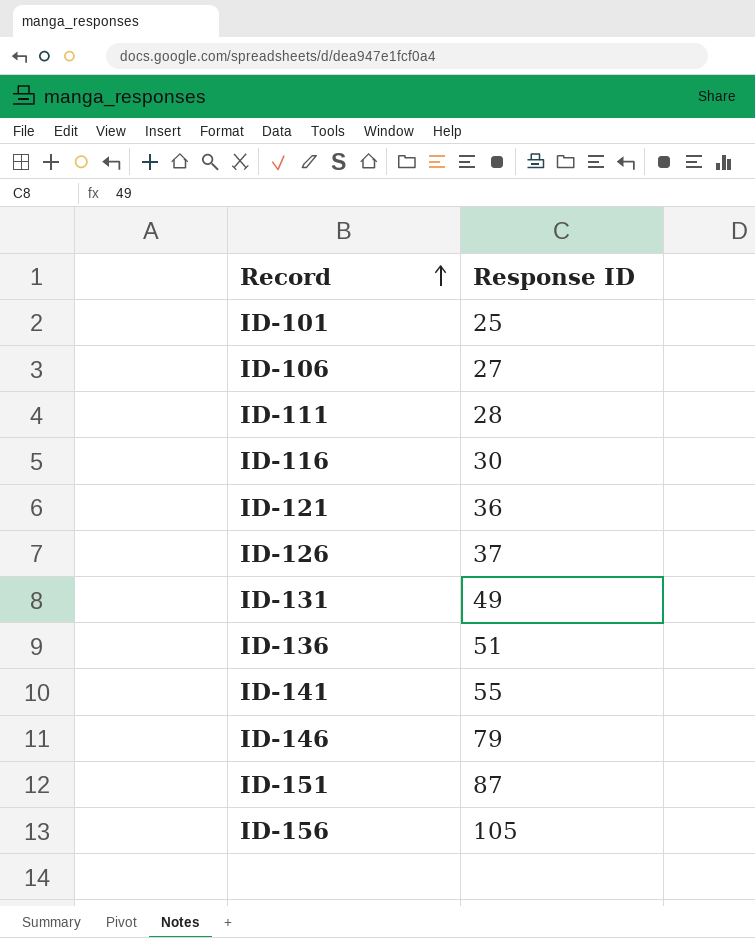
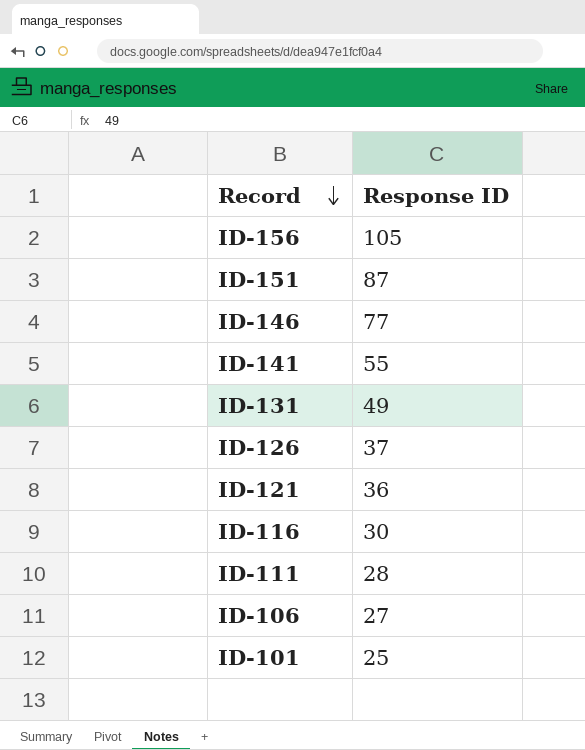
row order: Record ascending -> Record descending
row ID-136: 51 -> none
ID-146 | Response ID: 79 -> 77

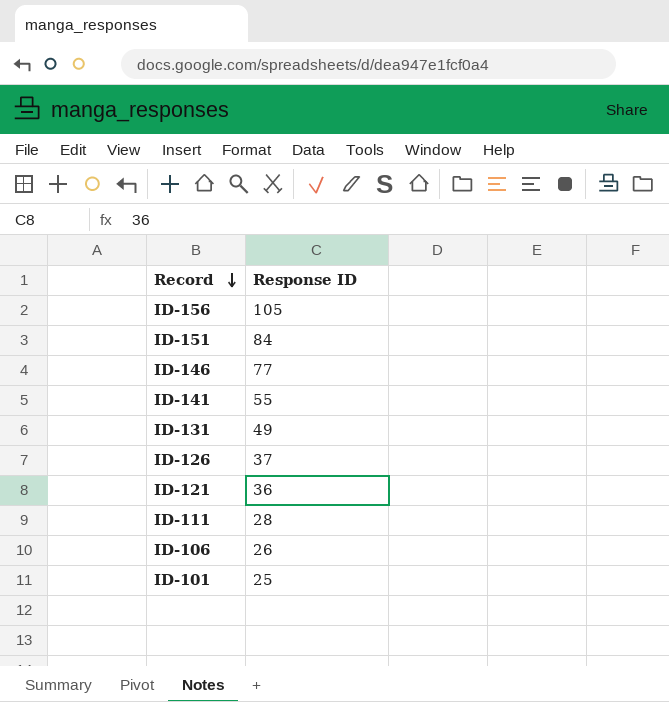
row ID-116: 30 -> none
ID-151 | Response ID: 87 -> 84
ID-106 | Response ID: 27 -> 26

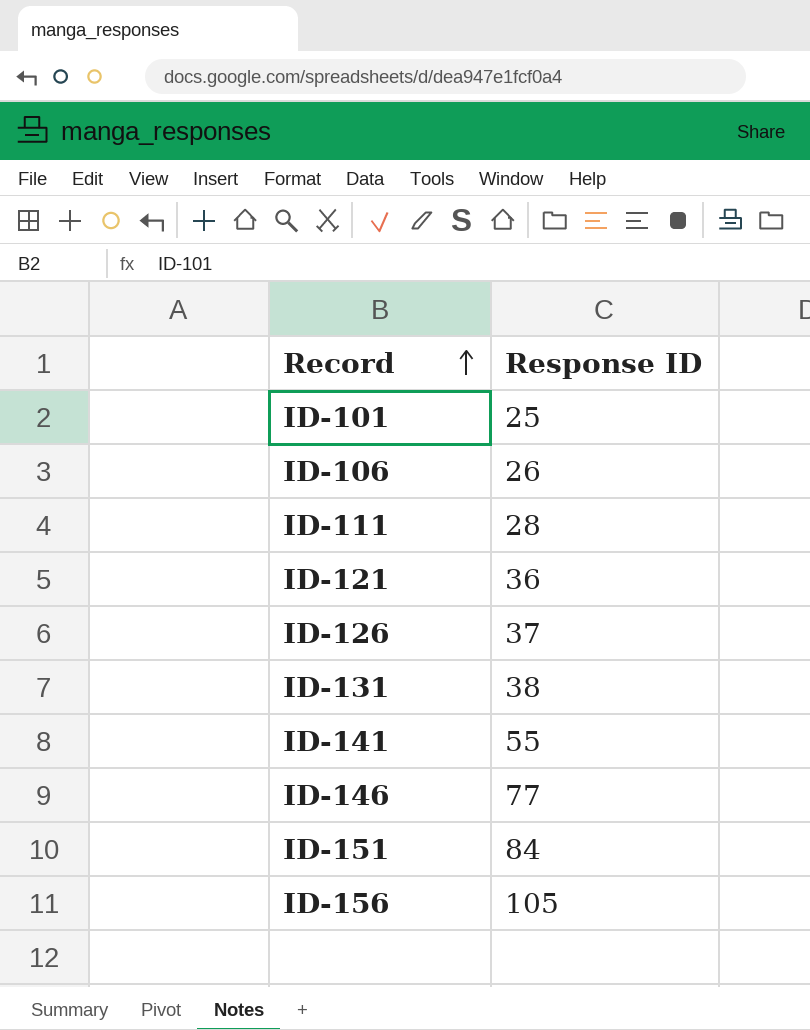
row order: Record descending -> Record ascending
ID-131 | Response ID: 49 -> 38

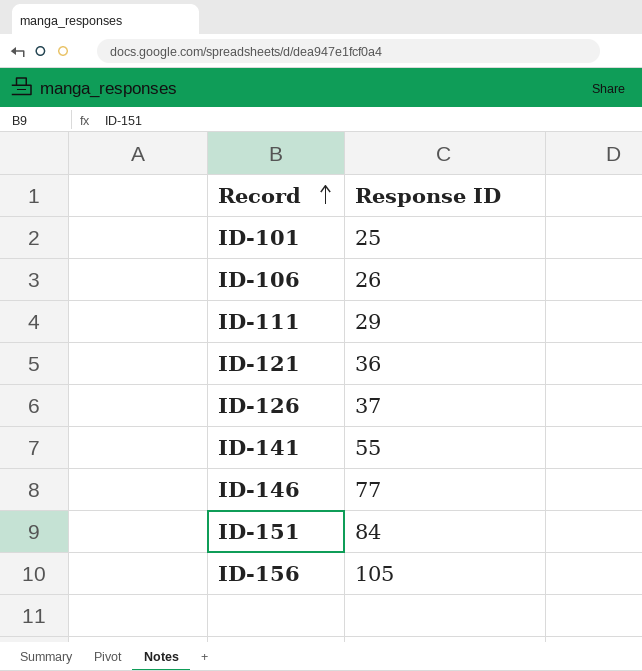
row ID-131: 38 -> none
ID-111 | Response ID: 28 -> 29

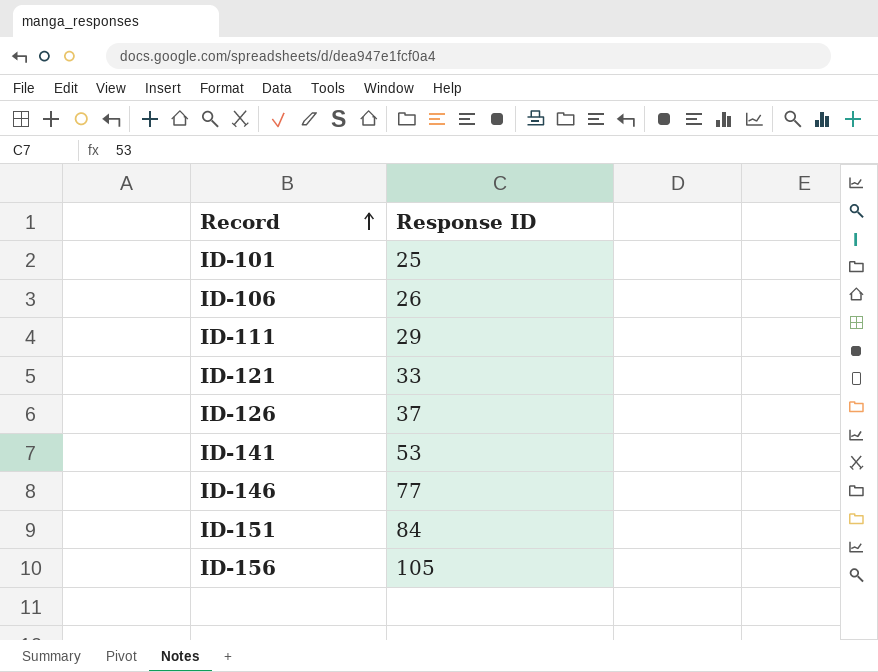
ID-121 | Response ID: 36 -> 33
ID-141 | Response ID: 55 -> 53

